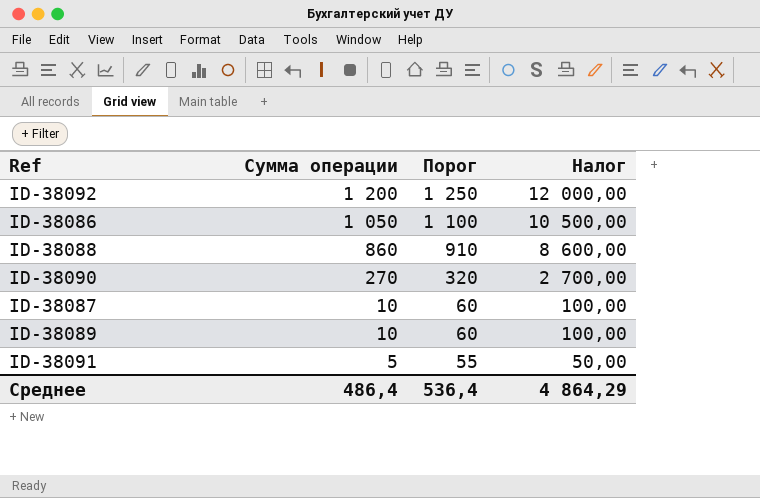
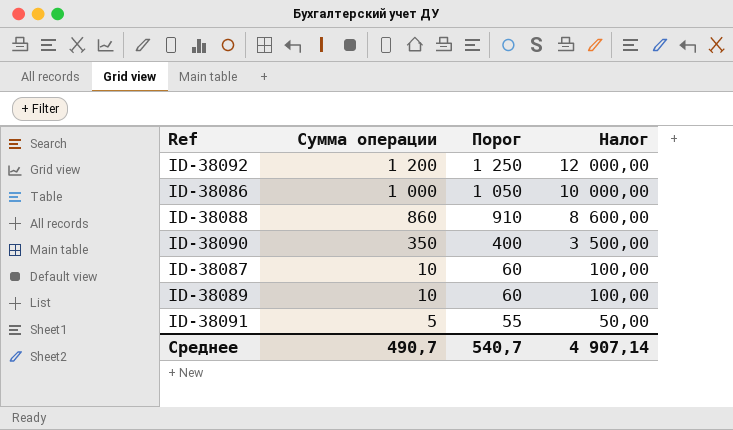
ID-38086 | Сумма операции: 1 050 -> 1 000
ID-38086 | Порог: 1 100 -> 1 050
ID-38086 | Налог: 10 500,00 -> 10 000,00
ID-38090 | Сумма операции: 270 -> 350
ID-38090 | Порог: 320 -> 400
ID-38090 | Налог: 2 700,00 -> 3 500,00
Среднее | Сумма операции: 486,4 -> 490,7
Среднее | Порог: 536,4 -> 540,7
Среднее | Налог: 4 864,29 -> 4 907,14

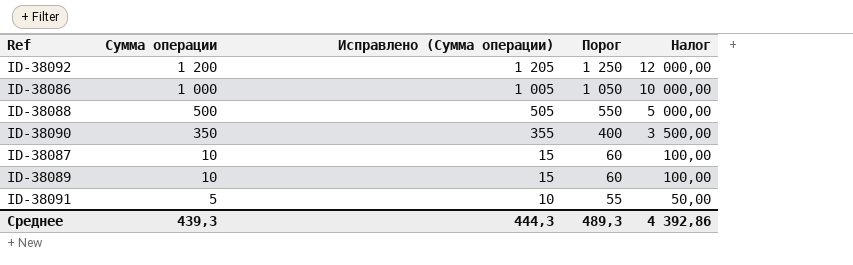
column Исправлено (Сумма операции) | formula: none -> [Сумма операции] + 5
ID-38088 | Сумма операции: 860 -> 500
ID-38088 | Порог: 910 -> 550
ID-38088 | Налог: 8 600,00 -> 5 000,00
Среднее | Сумма операции: 490,7 -> 439,3
Среднее | Порог: 540,7 -> 489,3
Среднее | Налог: 4 907,14 -> 4 392,86

